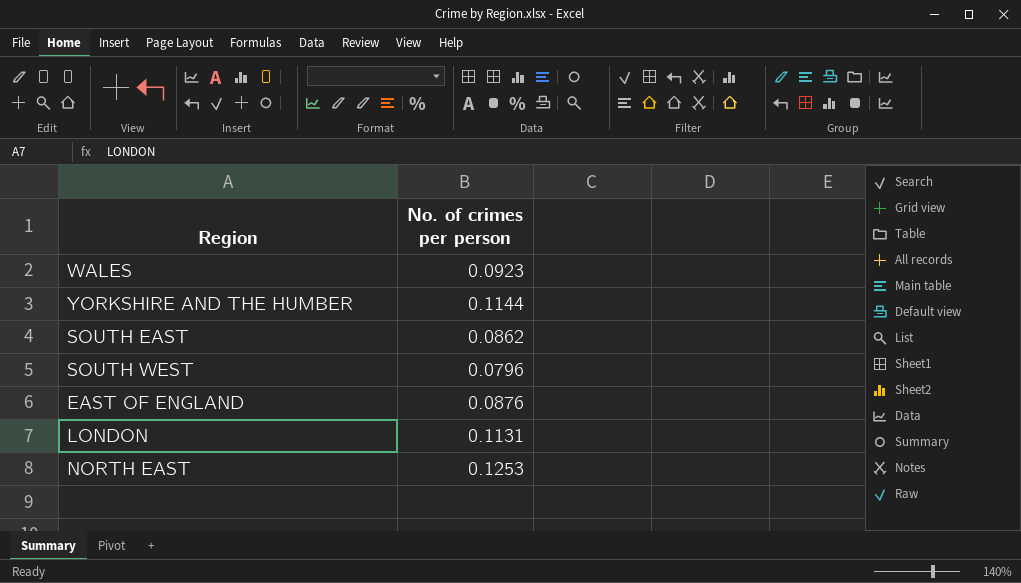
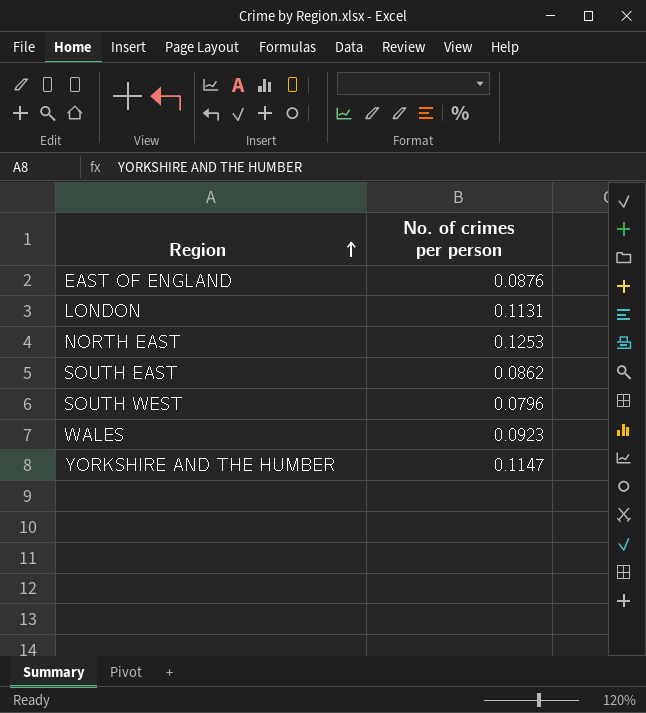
row order: none -> Region ascending
YORKSHIRE AND THE HUMBER | No. of crimes per person: 0.1144 -> 0.1147

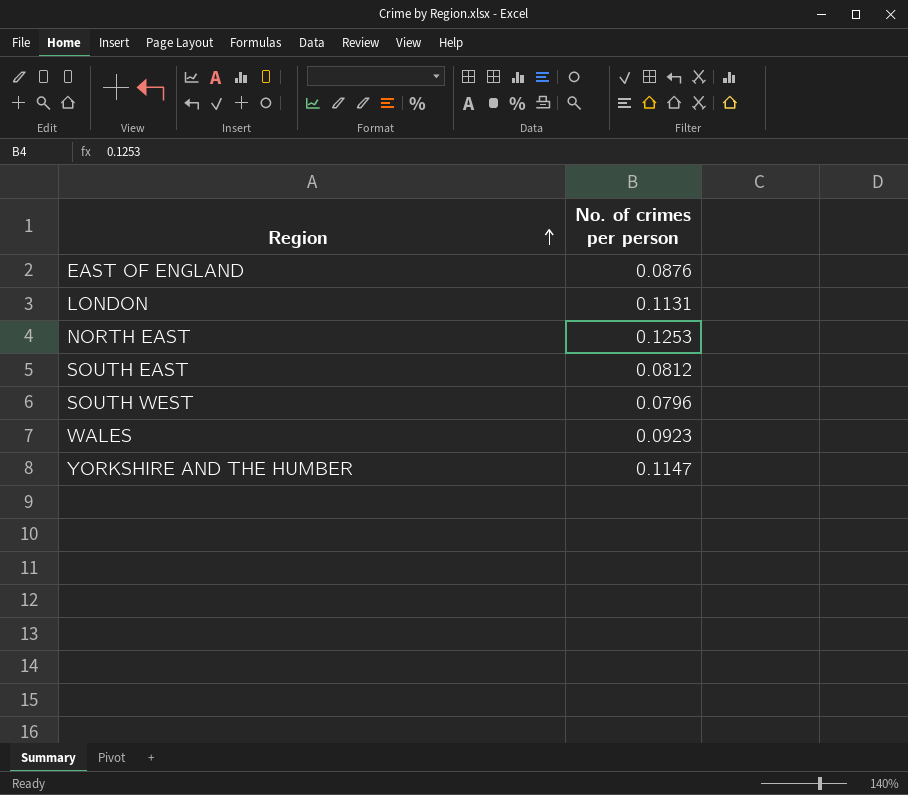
SOUTH EAST | No. of crimes per person: 0.0862 -> 0.0812

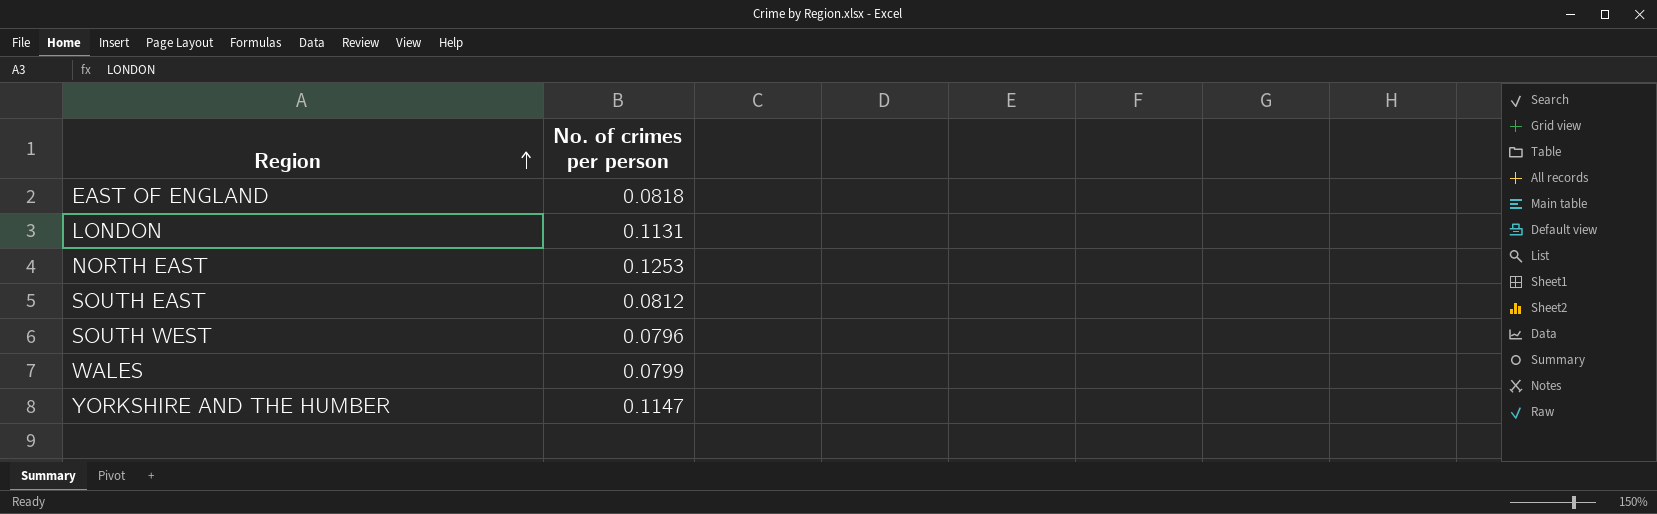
EAST OF ENGLAND | No. of crimes per person: 0.0876 -> 0.0818
WALES | No. of crimes per person: 0.0923 -> 0.0799

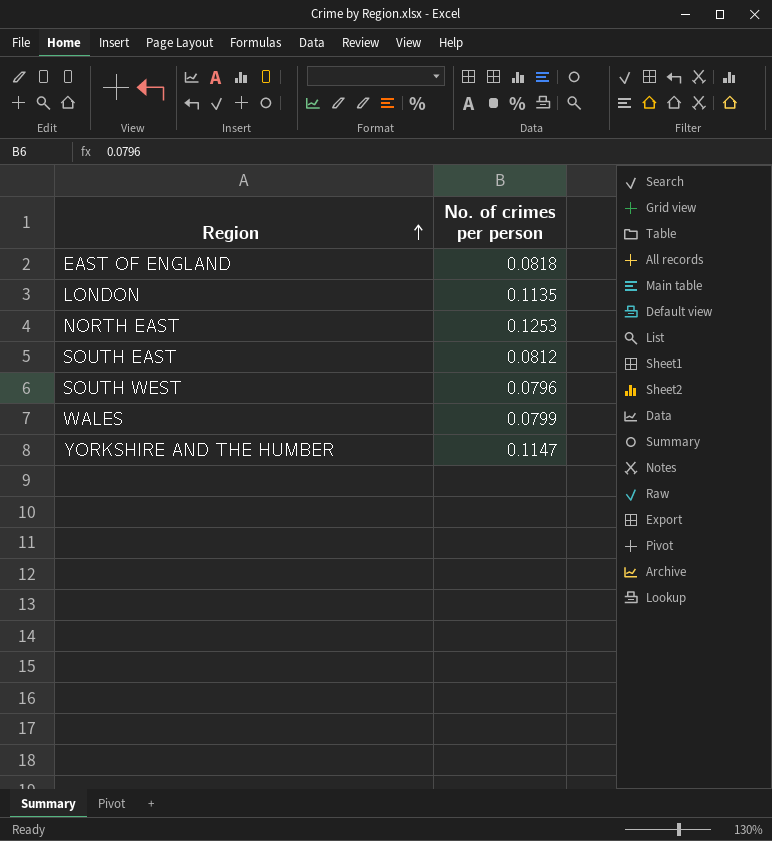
LONDON | No. of crimes per person: 0.1131 -> 0.1135

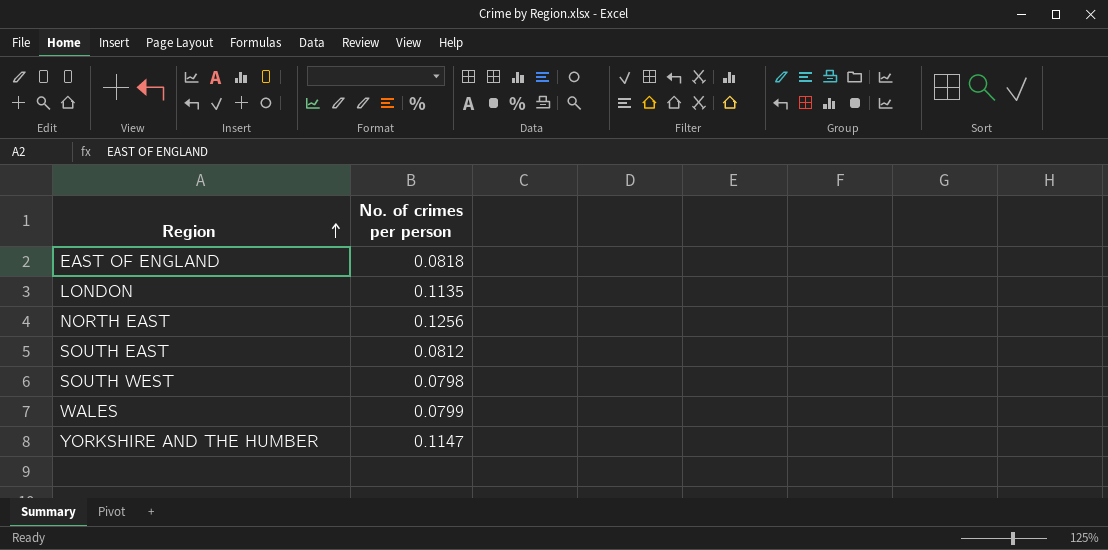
NORTH EAST | No. of crimes per person: 0.1253 -> 0.1256
SOUTH WEST | No. of crimes per person: 0.0796 -> 0.0798

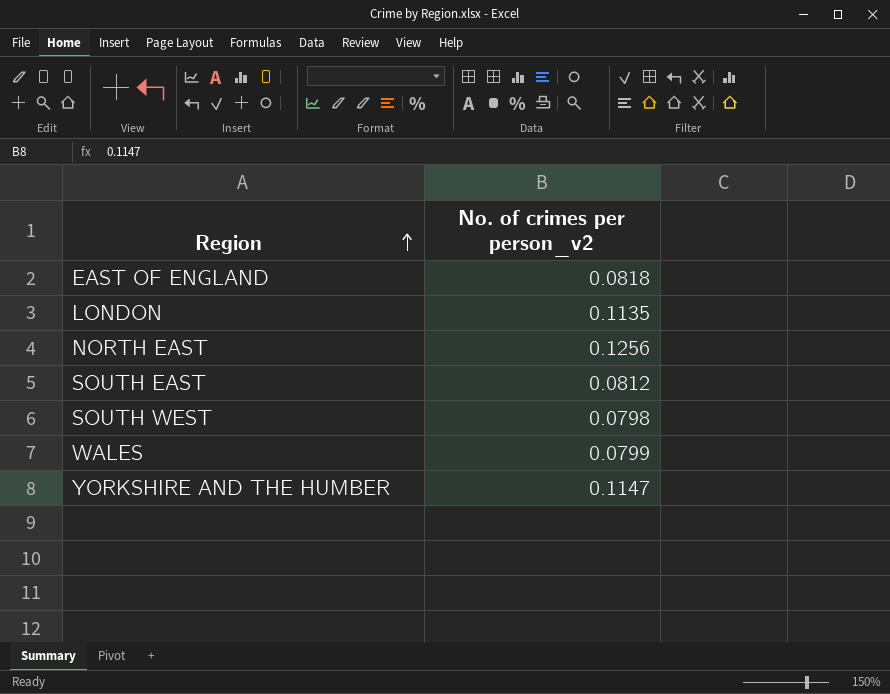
column name: No. of crimes per person -> No. of crimes per person_v2

